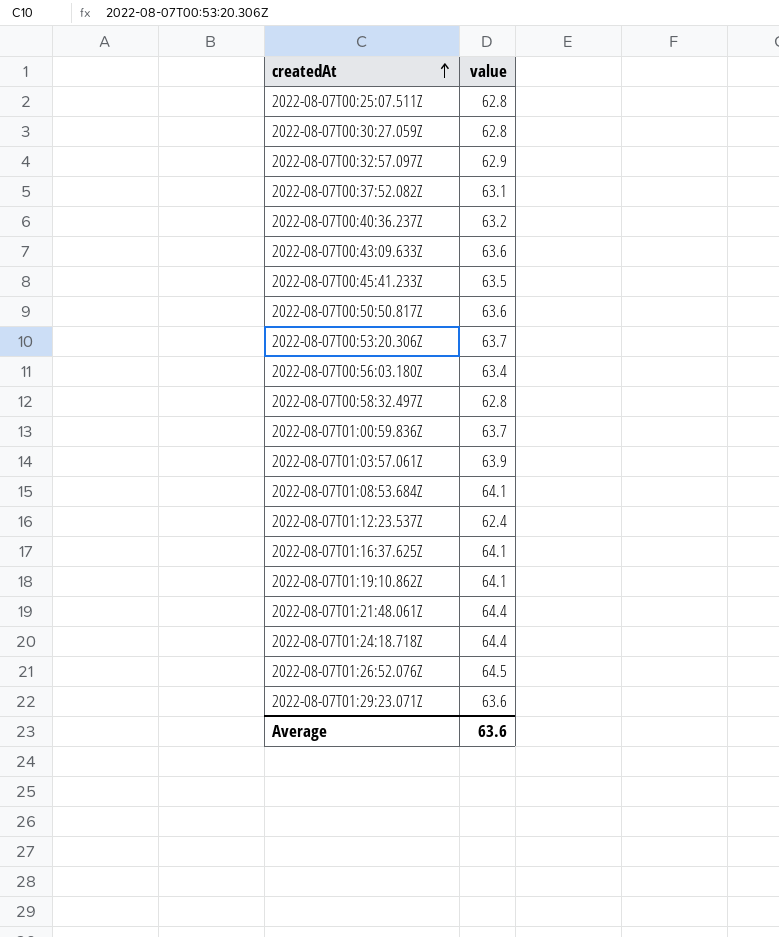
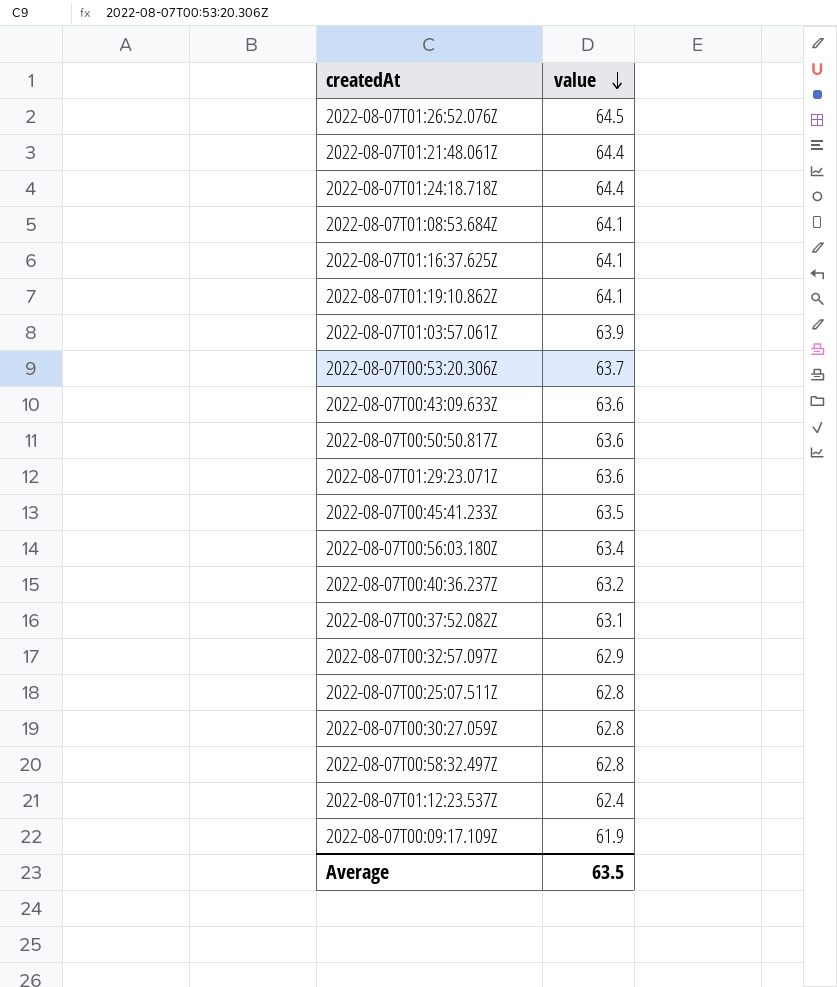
row order: createdAt ascending -> value descending
row 2022-08-07T01:00:59.836Z: 63.7 -> none
row 2022-08-07T00:09:17.109Z: none -> 61.9
Average | value: 63.6 -> 63.5

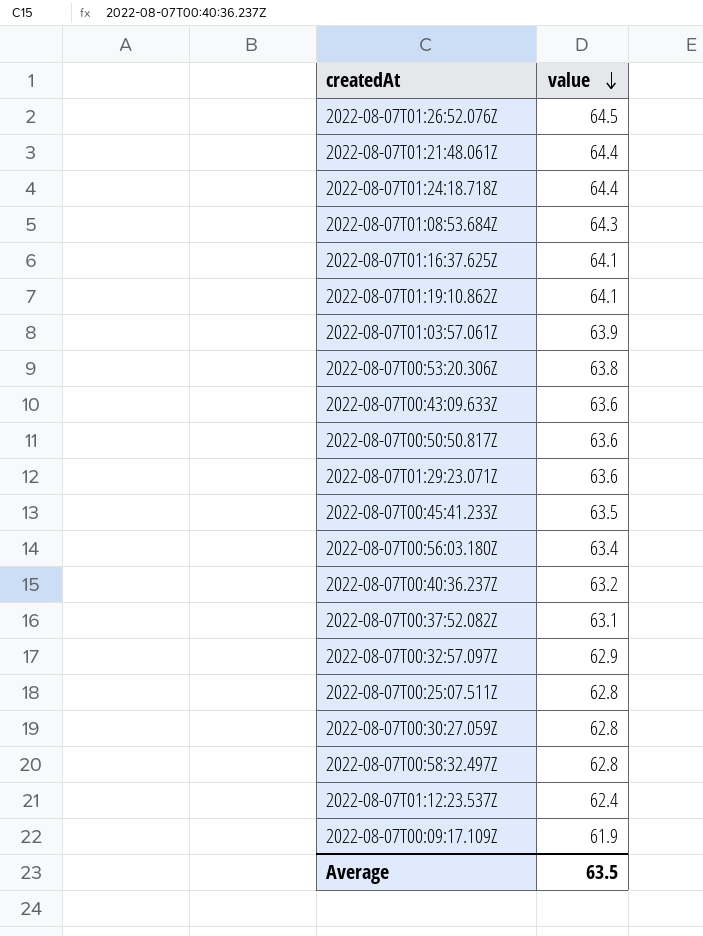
2022-08-07T01:08:53.684Z | value: 64.1 -> 64.3
2022-08-07T00:53:20.306Z | value: 63.7 -> 63.8

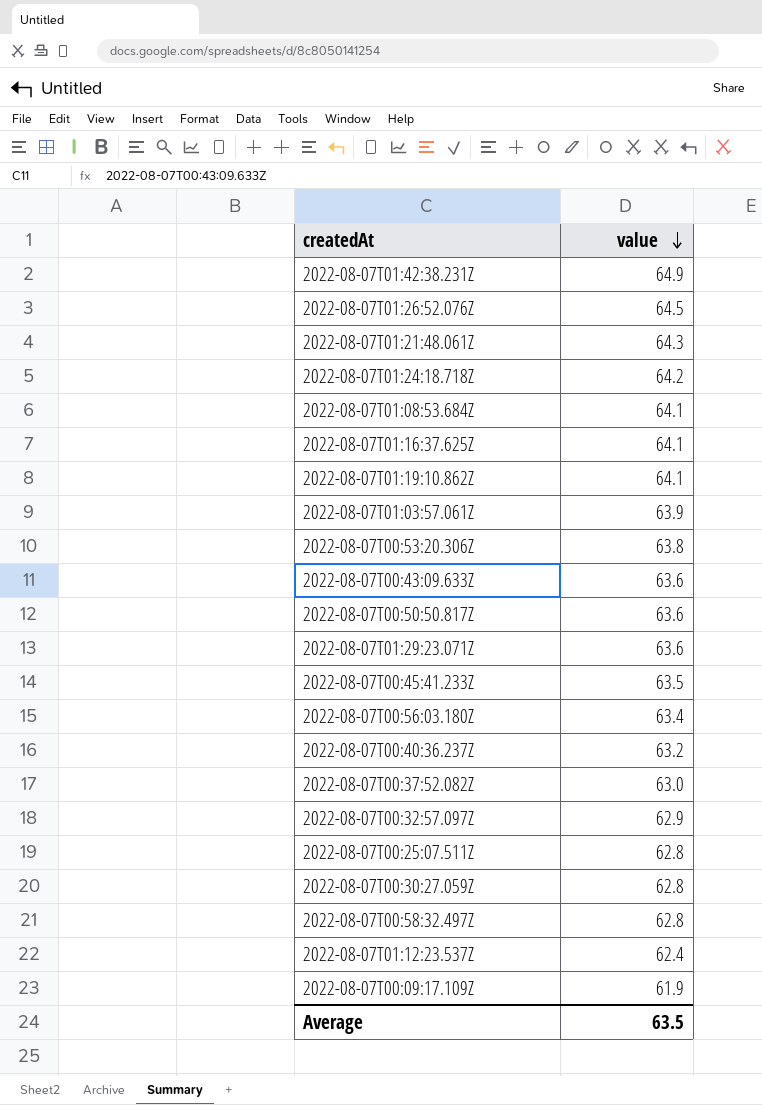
row 2022-08-07T01:42:38.231Z: none -> 64.9
2022-08-07T01:21:48.061Z | value: 64.4 -> 64.3
2022-08-07T01:24:18.718Z | value: 64.4 -> 64.2
2022-08-07T01:08:53.684Z | value: 64.3 -> 64.1
2022-08-07T00:37:52.082Z | value: 63.1 -> 63.0

